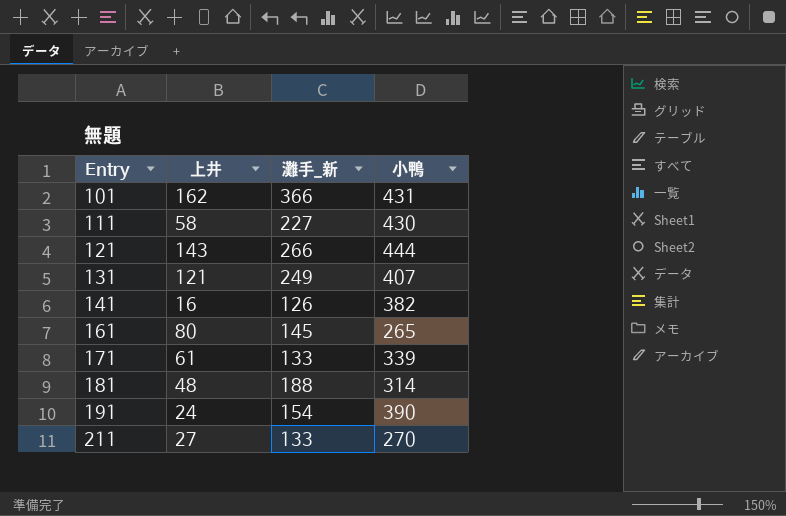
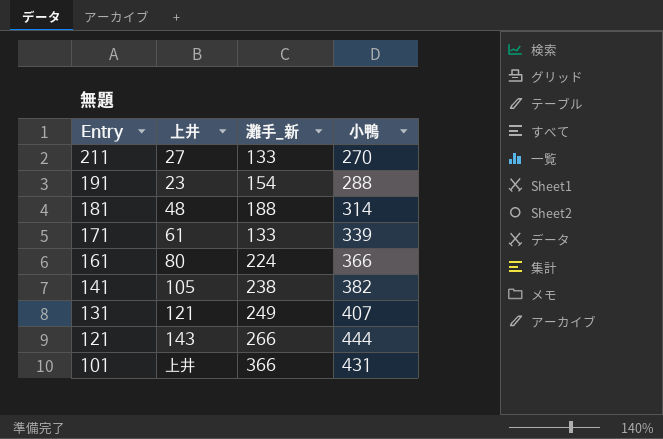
row order: Entry ascending -> Entry descending
row 111: 58 | 227 | 430 -> none
191 | 上井: 24 -> 23
191 | 小鴨: 390 -> 288
161 | 灘手_新: 145 -> 224
161 | 小鴨: 265 -> 366
141 | 上井: 16 -> 105
141 | 灘手_新: 126 -> 238
101 | 上井: 162 -> 上井

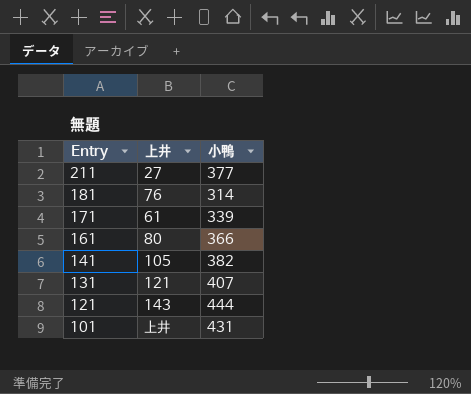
column 灘手_新 | position: 3 -> none
row 191: 23 | 154 | 288 -> none
211 | 小鴨: 270 -> 377
181 | 上井: 48 -> 76

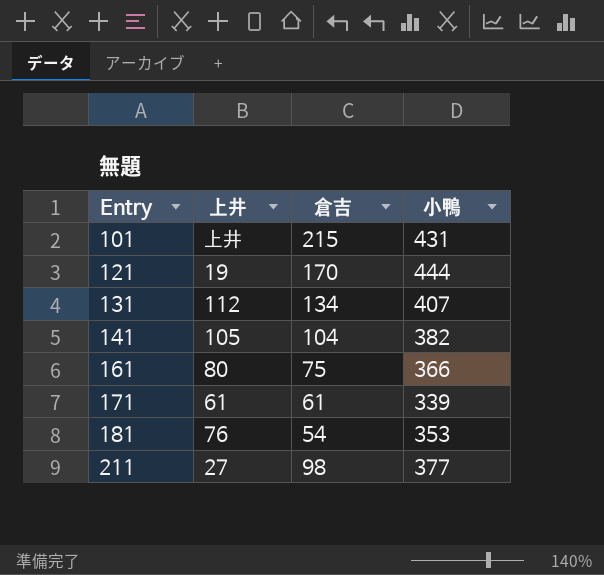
row order: Entry descending -> Entry ascending
column 倉吉 | position: none -> 3
121 | 上井: 143 -> 19
131 | 上井: 121 -> 112
181 | 小鴨: 314 -> 353

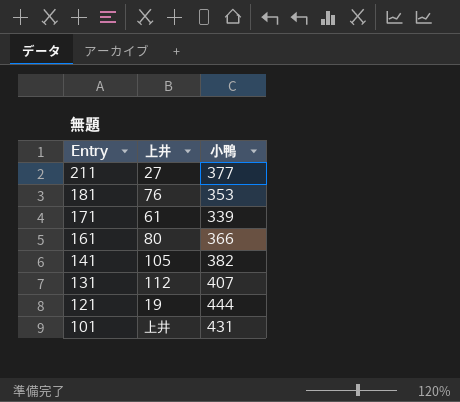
row order: Entry ascending -> Entry descending
column 倉吉 | position: 3 -> none

